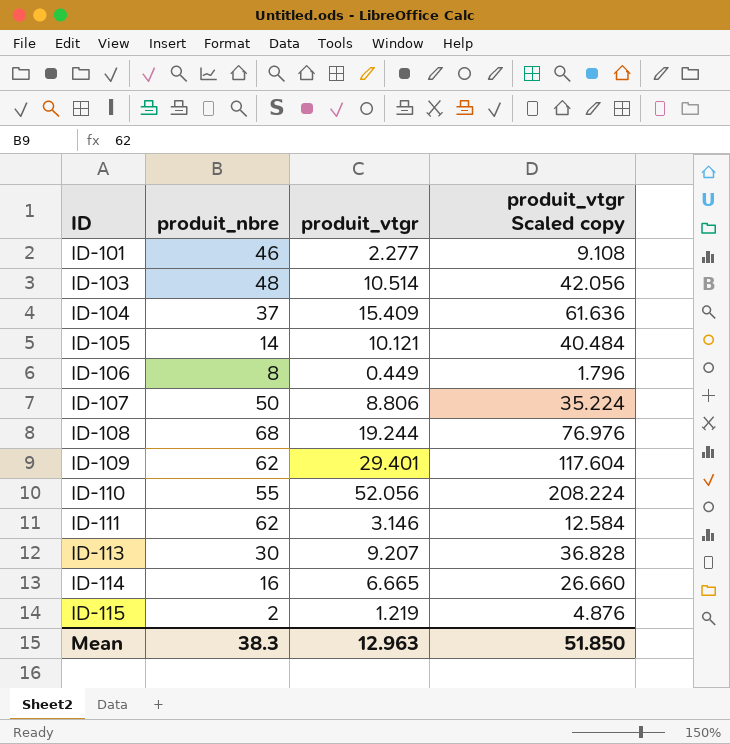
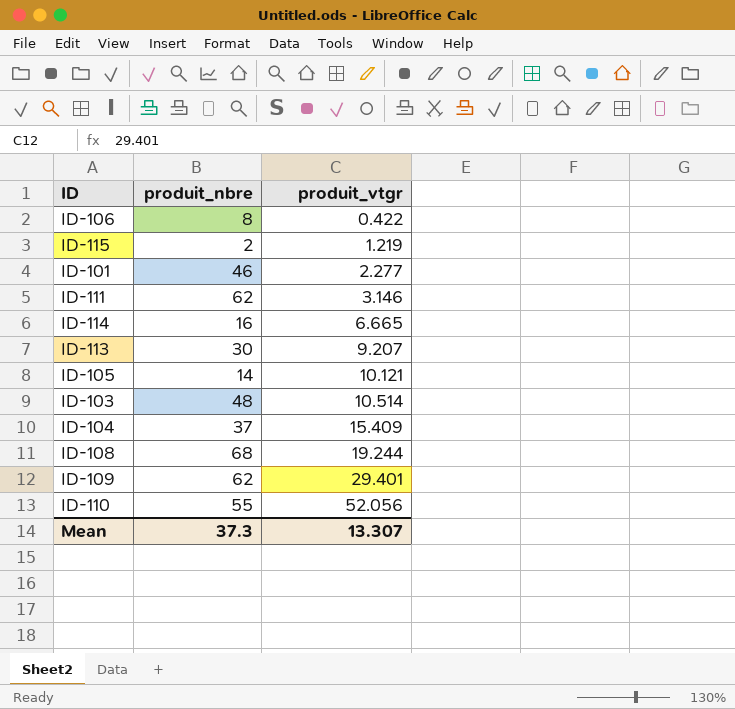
row order: ID ascending -> produit_vtgr ascending
column produit_vtgr Scaled copy | formula: [produit_vtgr] * 4 -> none
row ID-107: 50 | 8.806 | 35.224 -> none
ID-106 | produit_vtgr: 0.449 -> 0.422
Mean | produit_nbre: 38.3 -> 37.3
Mean | produit_vtgr: 12.963 -> 13.307

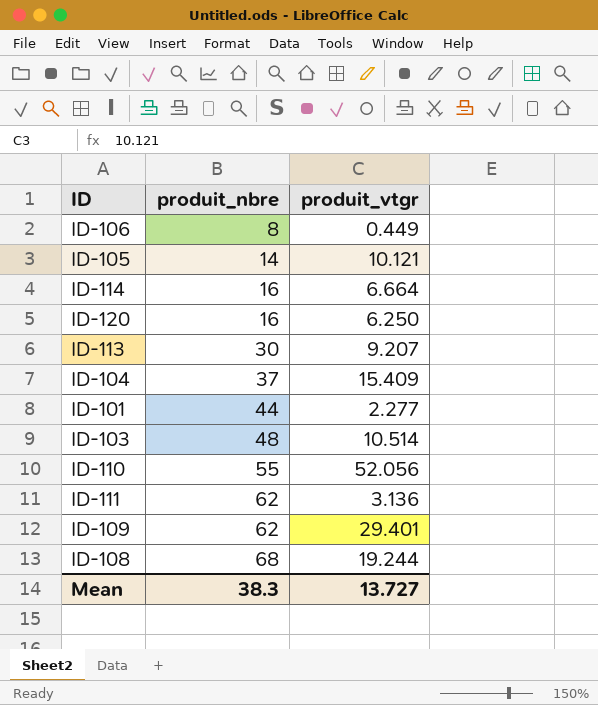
row order: produit_vtgr ascending -> produit_nbre ascending
row ID-115: 2 | 1.219 -> none
ID-106 | produit_vtgr: 0.422 -> 0.449
ID-114 | produit_vtgr: 6.665 -> 6.664
row ID-120: none -> 16 | 6.250
ID-101 | produit_nbre: 46 -> 44
ID-111 | produit_vtgr: 3.146 -> 3.136
Mean | produit_nbre: 37.3 -> 38.3
Mean | produit_vtgr: 13.307 -> 13.727

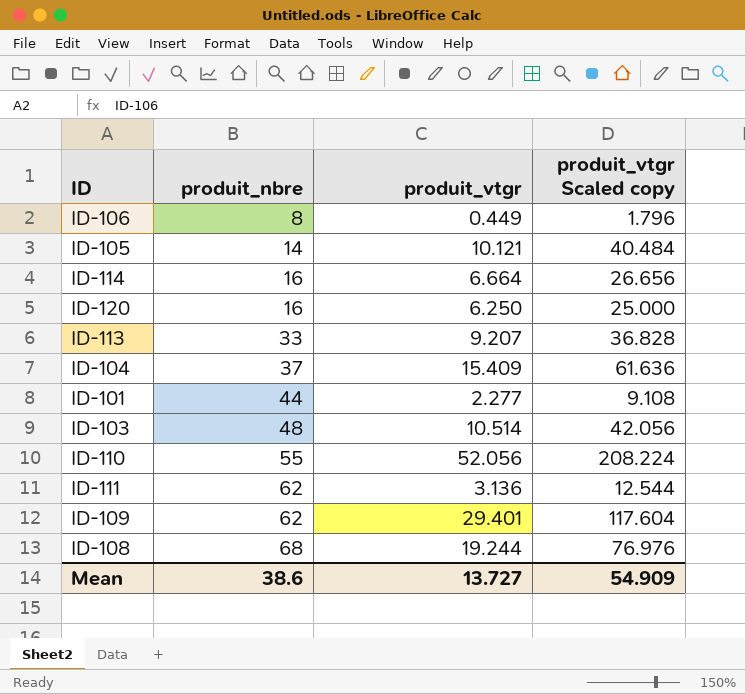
column produit_vtgr Scaled copy | formula: none -> [produit_vtgr] * 4
ID-113 | produit_nbre: 30 -> 33
Mean | produit_nbre: 38.3 -> 38.6

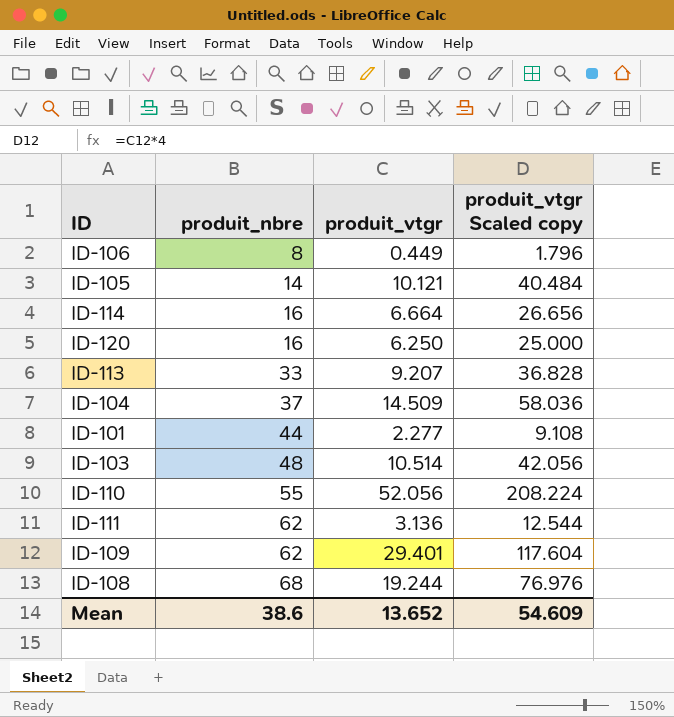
ID-104 | produit_vtgr: 15.409 -> 14.509
ID-104 | produit_vtgr Scaled copy: 61.636 -> 58.036
Mean | produit_vtgr: 13.727 -> 13.652
Mean | produit_vtgr Scaled copy: 54.909 -> 54.609

